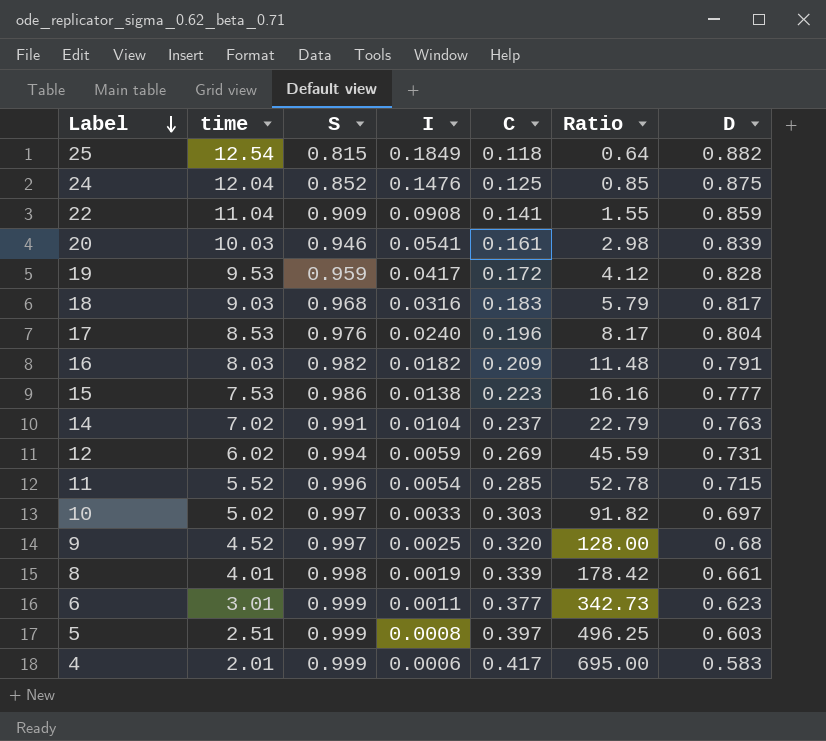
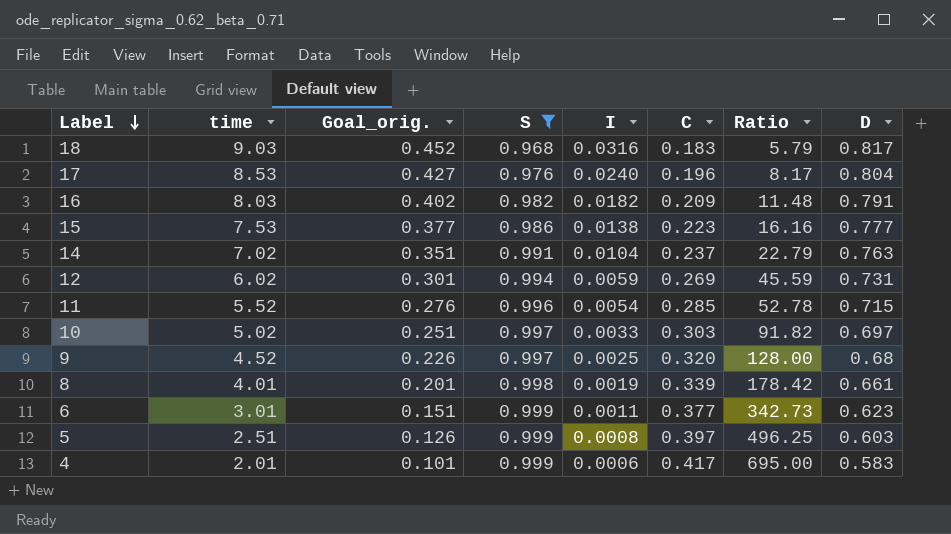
filter: none -> S >= 0.968
column Goal_orig. | formula: none -> [time] * 0.05

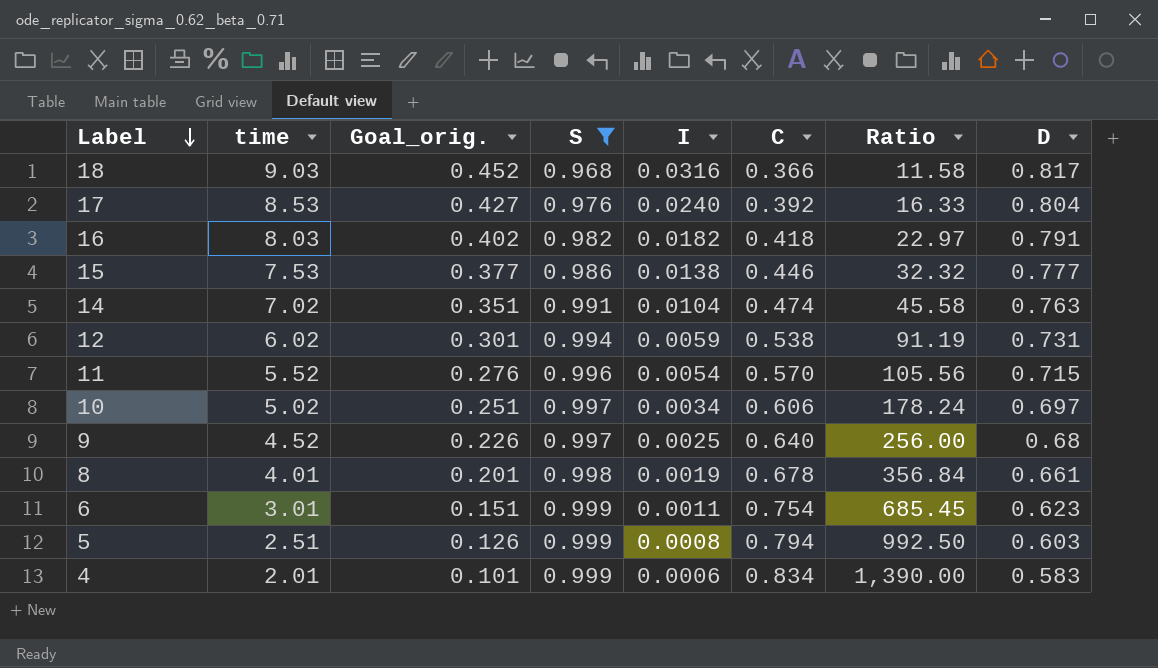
18 | C: 0.183 -> 0.366
18 | Ratio: 5.79 -> 11.58
17 | C: 0.196 -> 0.392
17 | Ratio: 8.17 -> 16.33
16 | C: 0.209 -> 0.418
16 | Ratio: 11.48 -> 22.97
15 | C: 0.223 -> 0.446
15 | Ratio: 16.16 -> 32.32
14 | C: 0.237 -> 0.474
14 | Ratio: 22.79 -> 45.58
12 | C: 0.269 -> 0.538
12 | Ratio: 45.59 -> 91.19
11 | C: 0.285 -> 0.570
11 | Ratio: 52.78 -> 105.56
10 | I: 0.0033 -> 0.0034
10 | C: 0.303 -> 0.606
10 | Ratio: 91.82 -> 178.24
9 | C: 0.320 -> 0.640
9 | Ratio: 128.00 -> 256.00
8 | C: 0.339 -> 0.678
8 | Ratio: 178.42 -> 356.84
6 | C: 0.377 -> 0.754
6 | Ratio: 342.73 -> 685.45
5 | C: 0.397 -> 0.794
5 | Ratio: 496.25 -> 992.50
4 | C: 0.417 -> 0.834
4 | Ratio: 695.00 -> 1,390.00

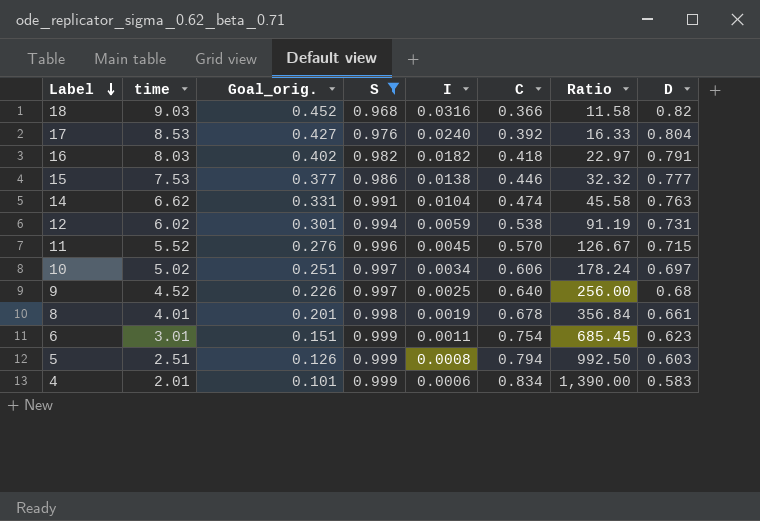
18 | D: 0.817 -> 0.82
14 | time: 7.02 -> 6.62
14 | Goal_orig.: 0.351 -> 0.331
11 | I: 0.0054 -> 0.0045
11 | Ratio: 105.56 -> 126.67

